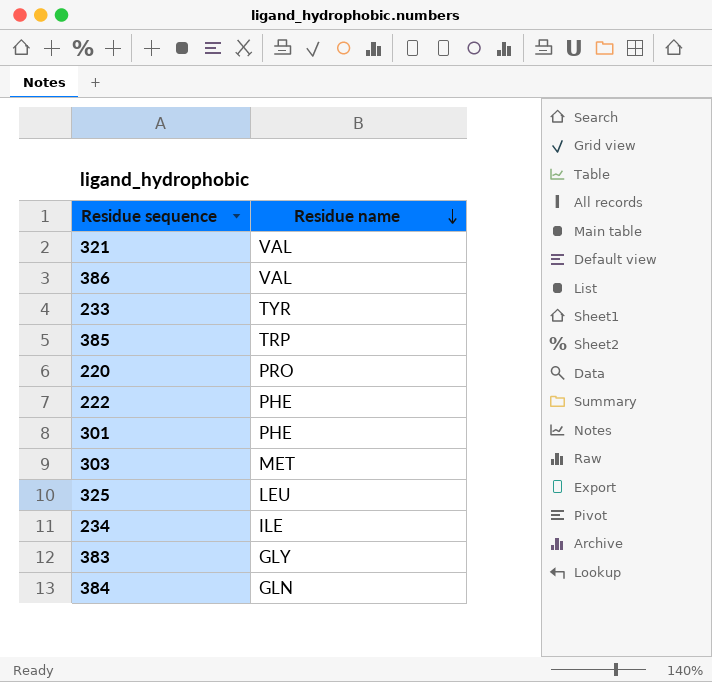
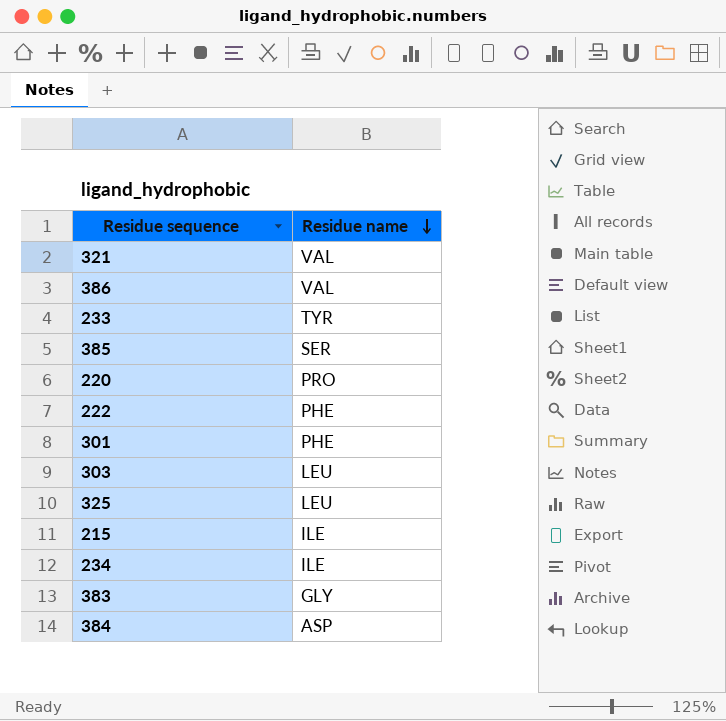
385 | Residue name: TRP -> SER
303 | Residue name: MET -> LEU
row 215: none -> ILE
384 | Residue name: GLN -> ASP

